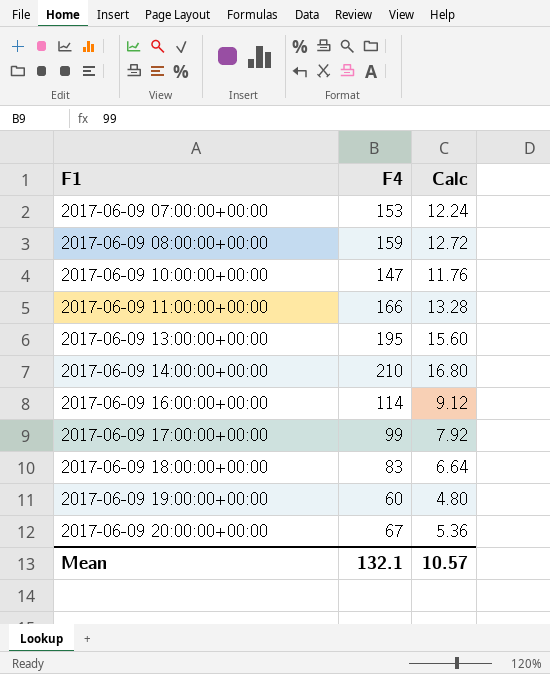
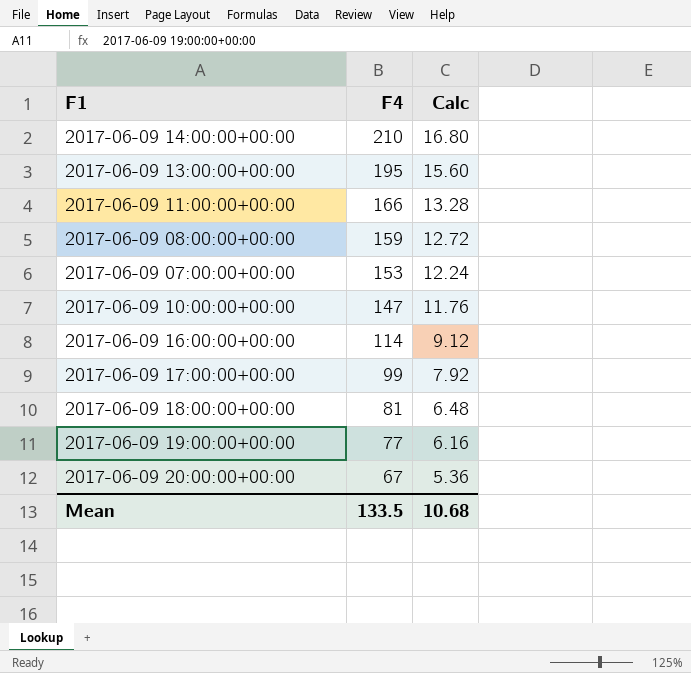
row order: F1 ascending -> F4 descending
2017-06-09 18:00:00+00:00 | F4: 83 -> 81
2017-06-09 18:00:00+00:00 | Calc: 6.64 -> 6.48
2017-06-09 19:00:00+00:00 | F4: 60 -> 77
2017-06-09 19:00:00+00:00 | Calc: 4.80 -> 6.16
Mean | F4: 132.1 -> 133.5
Mean | Calc: 10.57 -> 10.68

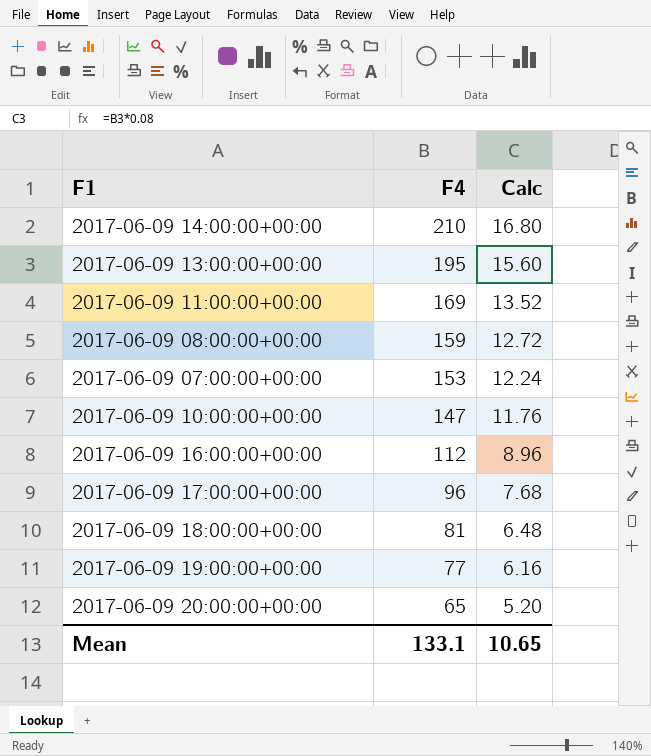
2017-06-09 11:00:00+00:00 | F4: 166 -> 169
2017-06-09 11:00:00+00:00 | Calc: 13.28 -> 13.52
2017-06-09 16:00:00+00:00 | F4: 114 -> 112
2017-06-09 16:00:00+00:00 | Calc: 9.12 -> 8.96
2017-06-09 17:00:00+00:00 | F4: 99 -> 96
2017-06-09 17:00:00+00:00 | Calc: 7.92 -> 7.68
2017-06-09 20:00:00+00:00 | F4: 67 -> 65
2017-06-09 20:00:00+00:00 | Calc: 5.36 -> 5.20
Mean | F4: 133.5 -> 133.1
Mean | Calc: 10.68 -> 10.65

